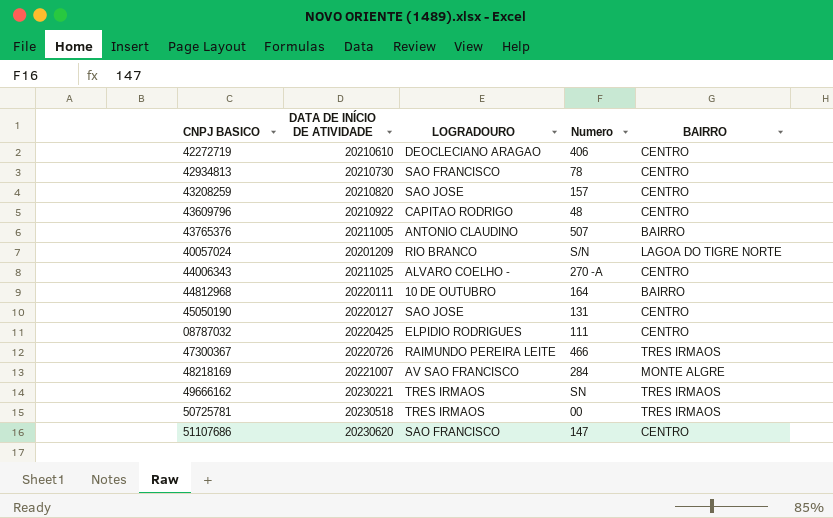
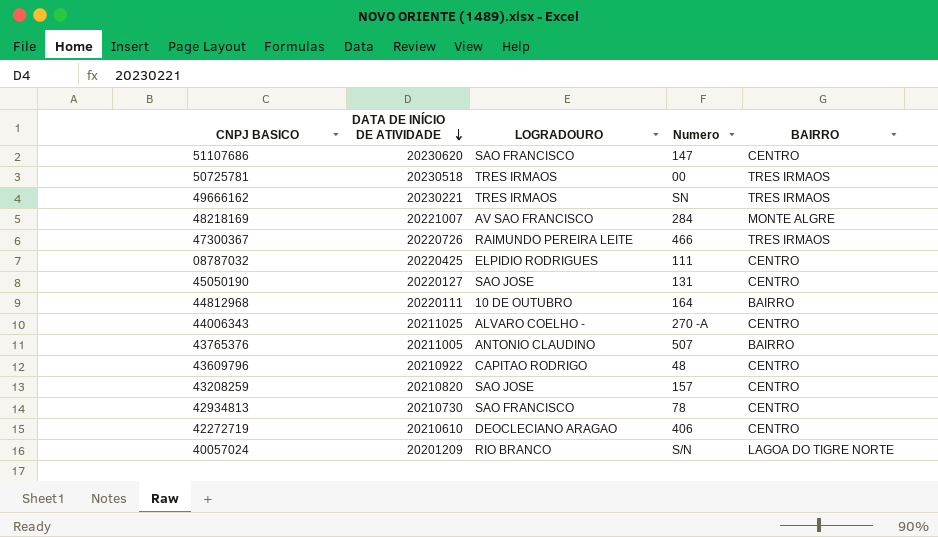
row order: none -> DATA DE INÍCIO DE ATIVIDADE descending

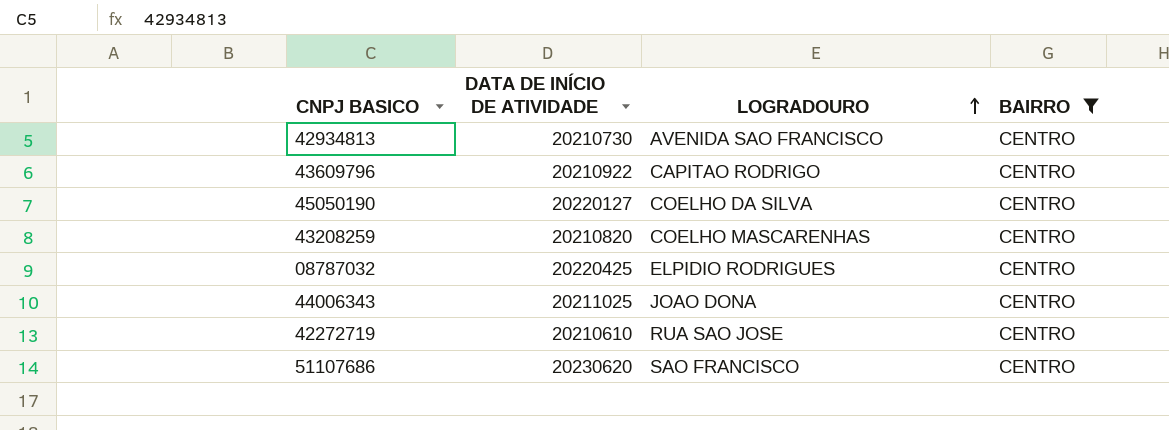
filter: none -> BAIRRO = CENTRO
row order: DATA DE INÍCIO DE ATIVIDADE descending -> LOGRADOURO ascending
column Numero | position: 4 -> none
42934813 | LOGRADOURO: SAO FRANCISCO -> AVENIDA SAO FRANCISCO
45050190 | LOGRADOURO: SAO JOSE -> COELHO DA SILVA
43208259 | LOGRADOURO: SAO JOSE -> COELHO MASCARENHAS
44006343 | LOGRADOURO: ALVARO COELHO - -> JOAO DONA
42272719 | LOGRADOURO: DEOCLECIANO ARAGAO -> RUA SAO JOSE

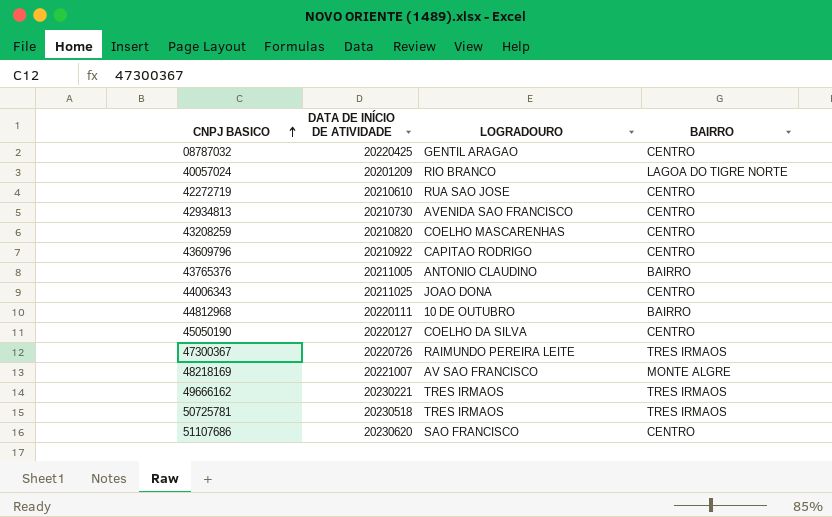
filter: BAIRRO = CENTRO -> none
row order: LOGRADOURO ascending -> CNPJ BASICO ascending
08787032 | LOGRADOURO: ELPIDIO RODRIGUES -> GENTIL ARAGAO

